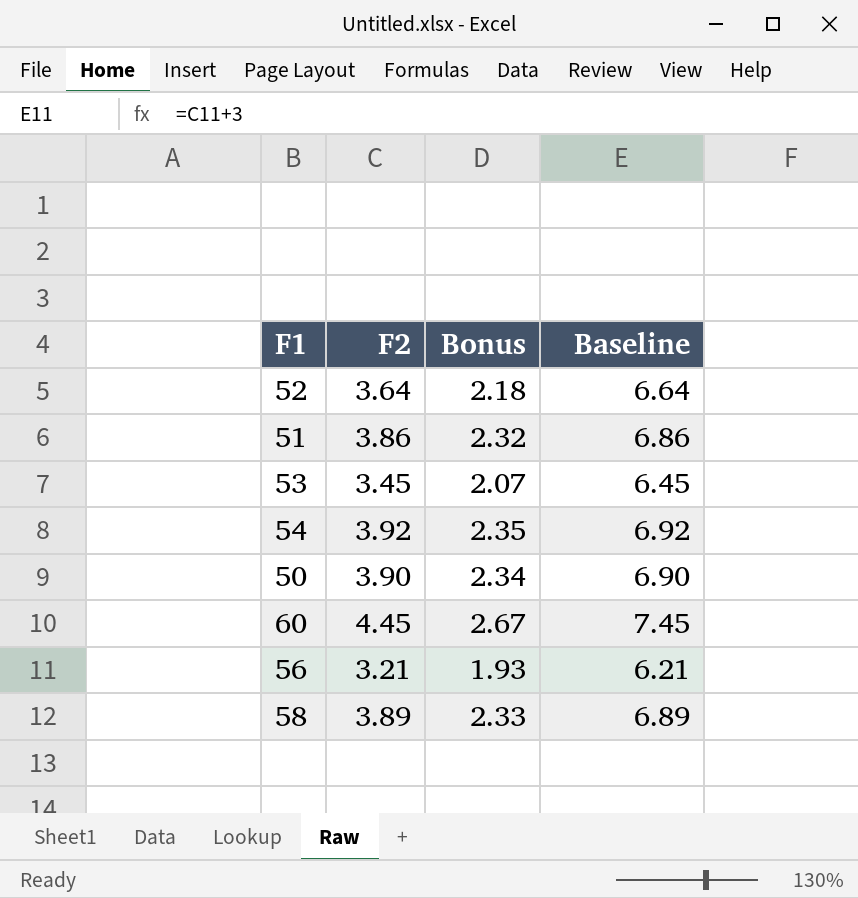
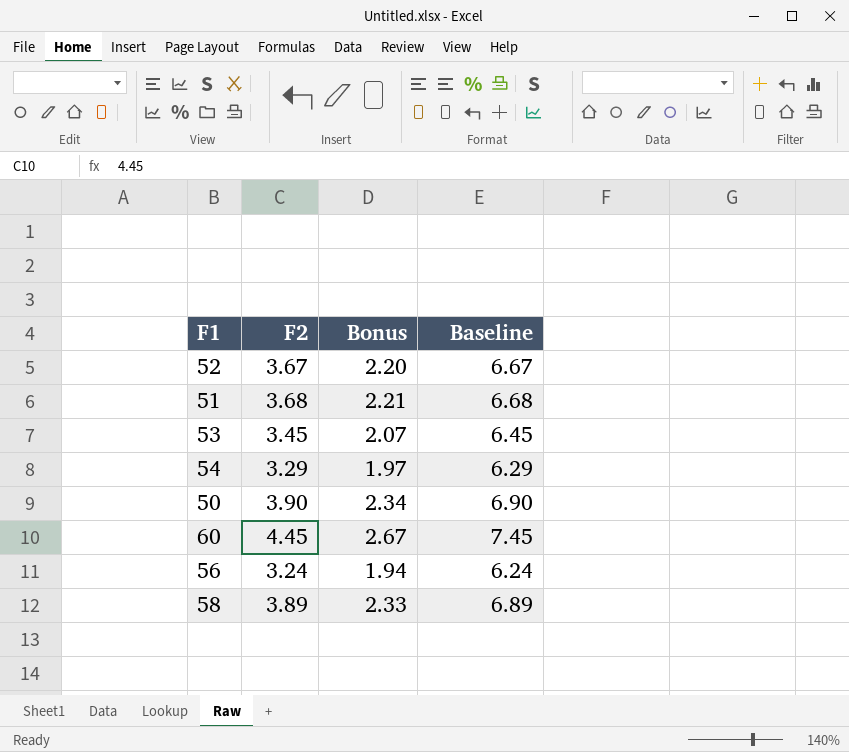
52 | F2: 3.64 -> 3.67
52 | Bonus: 2.18 -> 2.20
52 | Baseline: 6.64 -> 6.67
51 | F2: 3.86 -> 3.68
51 | Bonus: 2.32 -> 2.21
51 | Baseline: 6.86 -> 6.68
54 | F2: 3.92 -> 3.29
54 | Bonus: 2.35 -> 1.97
54 | Baseline: 6.92 -> 6.29
56 | F2: 3.21 -> 3.24
56 | Bonus: 1.93 -> 1.94
56 | Baseline: 6.21 -> 6.24

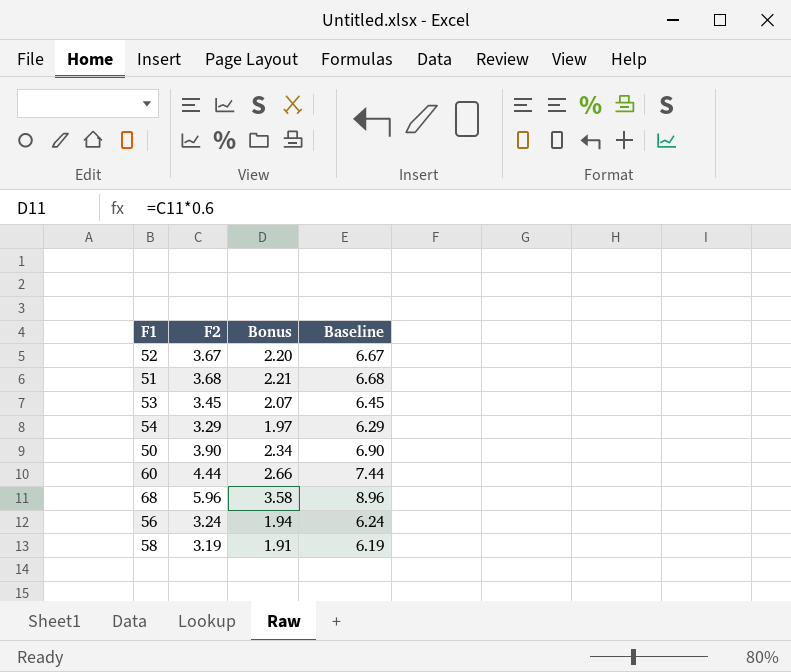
60 | F2: 4.45 -> 4.44
60 | Bonus: 2.67 -> 2.66
60 | Baseline: 7.45 -> 7.44
row 68: none -> 5.96 | 3.58 | 8.96
58 | F2: 3.89 -> 3.19
58 | Bonus: 2.33 -> 1.91
58 | Baseline: 6.89 -> 6.19

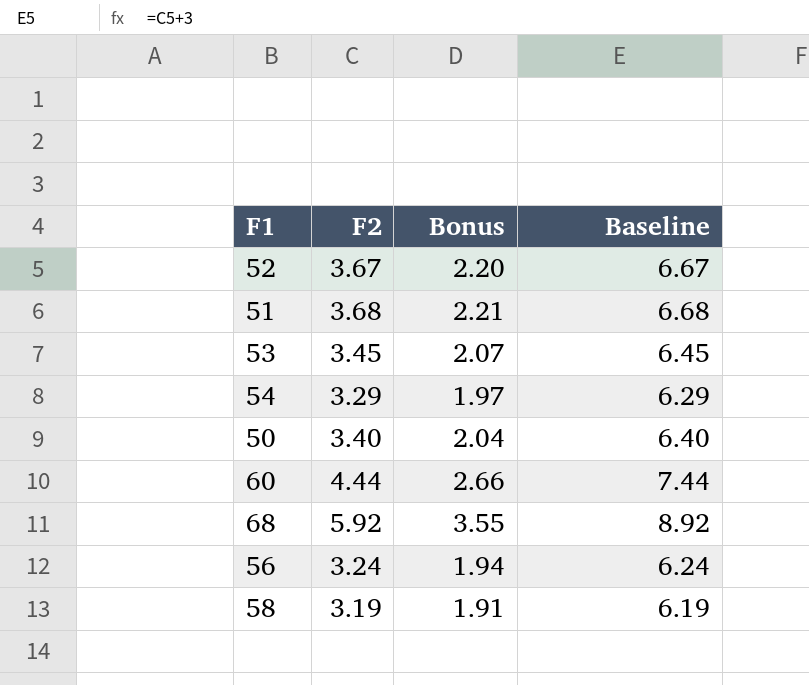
50 | F2: 3.90 -> 3.40
50 | Bonus: 2.34 -> 2.04
50 | Baseline: 6.90 -> 6.40
68 | F2: 5.96 -> 5.92
68 | Bonus: 3.58 -> 3.55
68 | Baseline: 8.96 -> 8.92

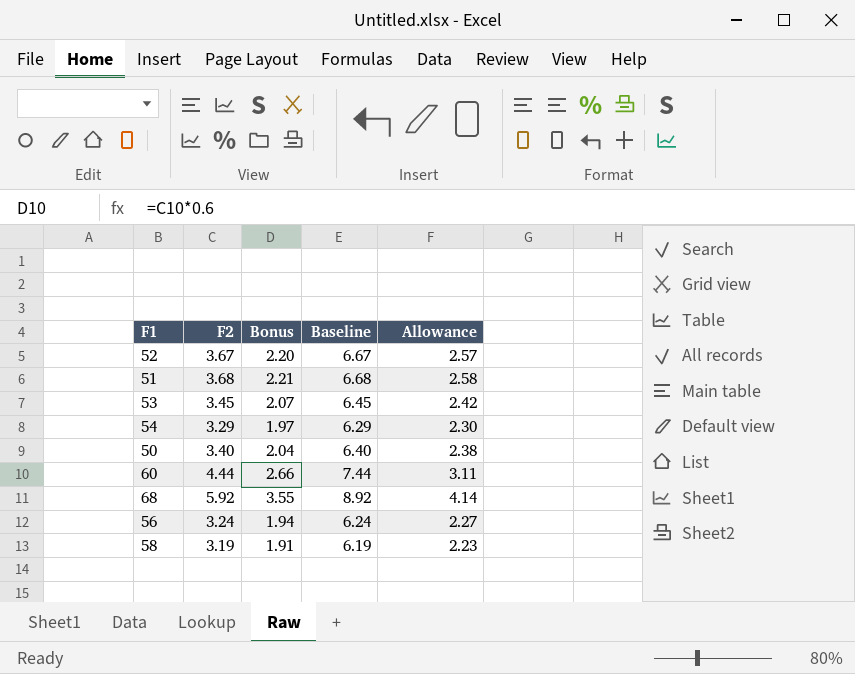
column Allowance | formula: none -> [F2] * 0.7

